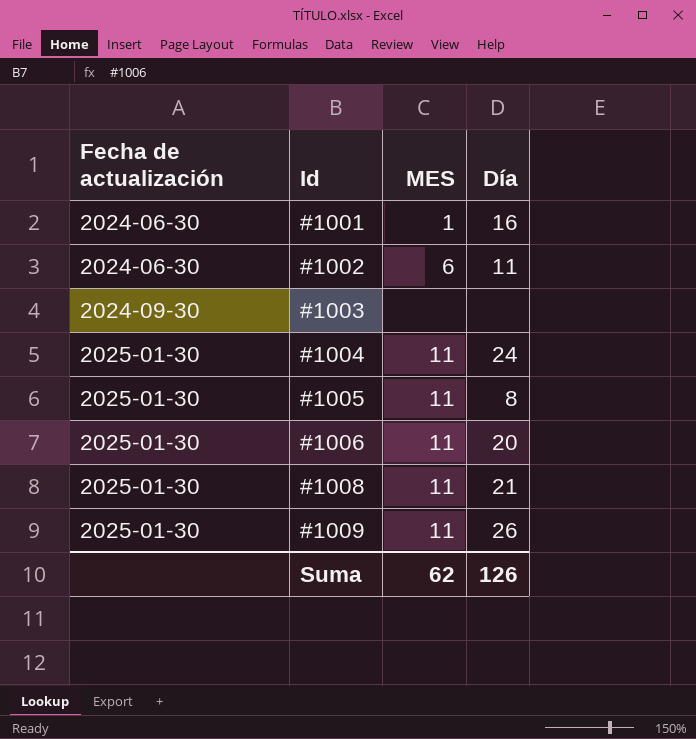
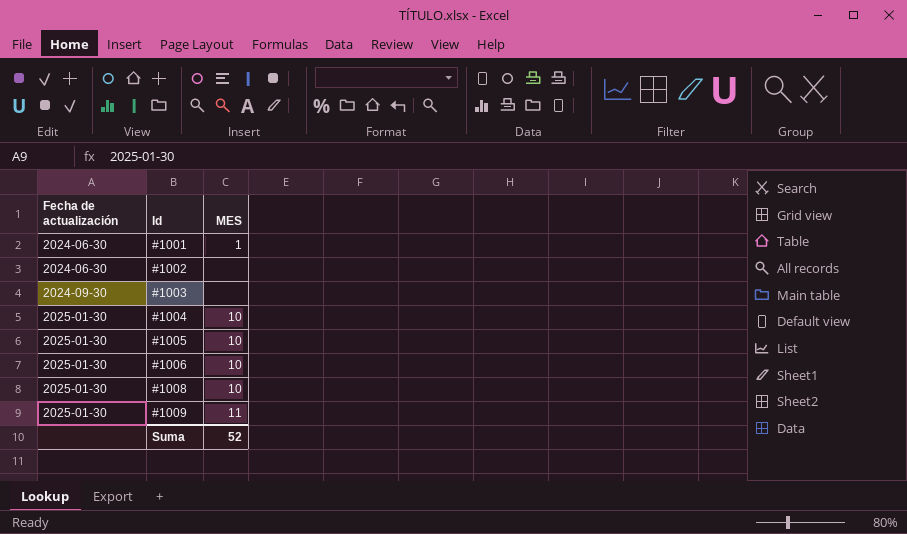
column Día | position: 4 -> none
#1002 | MES: 6 -> none
#1004 | MES: 11 -> 10
#1005 | MES: 11 -> 10
#1006 | MES: 11 -> 10
#1008 | MES: 11 -> 10
Suma | MES: 62 -> 52

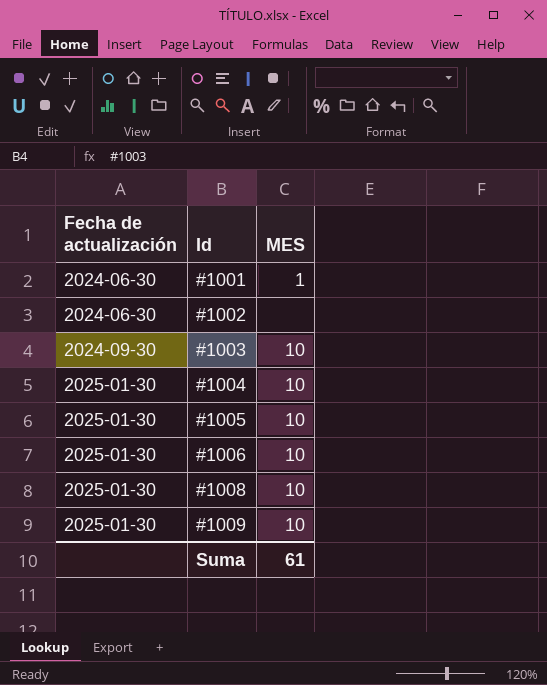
#1003 | MES: none -> 10
#1009 | MES: 11 -> 10
Suma | MES: 52 -> 61

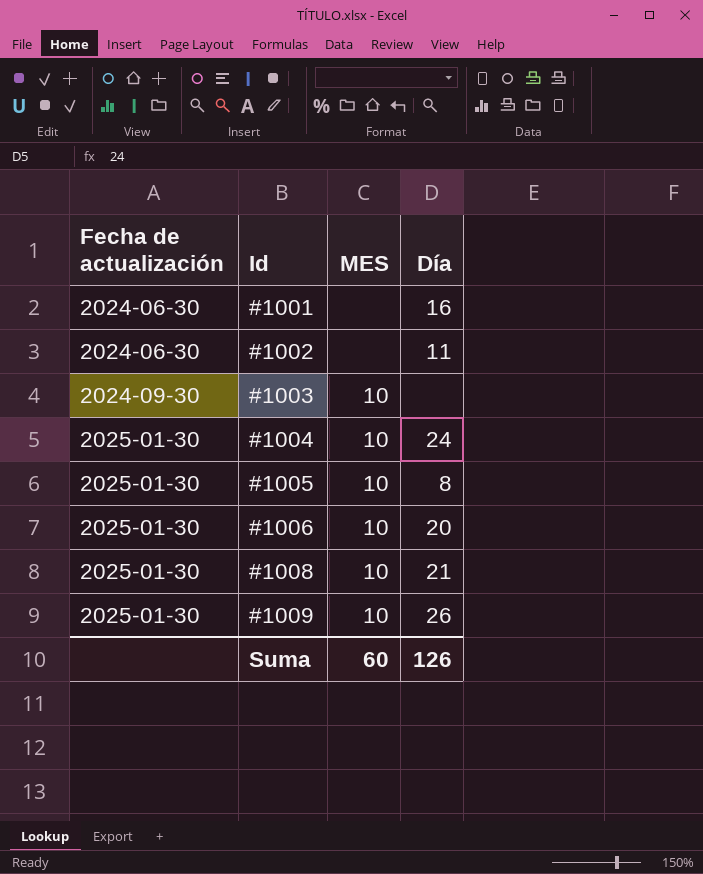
column Día | position: none -> 4
#1001 | MES: 1 -> none
Suma | MES: 61 -> 60

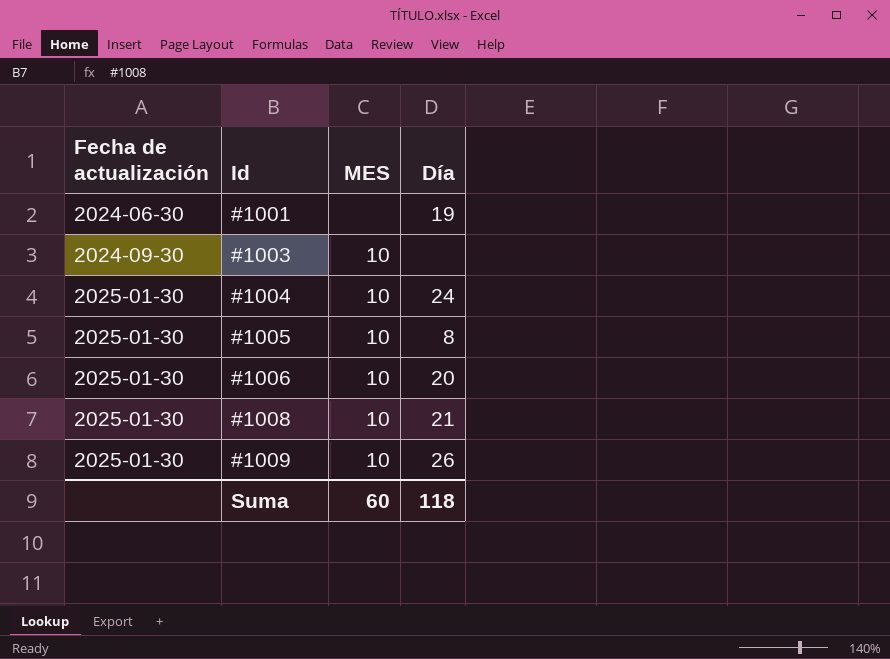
row #1002: 2024-06-30 | none | 11 -> none
#1001 | Día: 16 -> 19
Suma | Día: 126 -> 118

